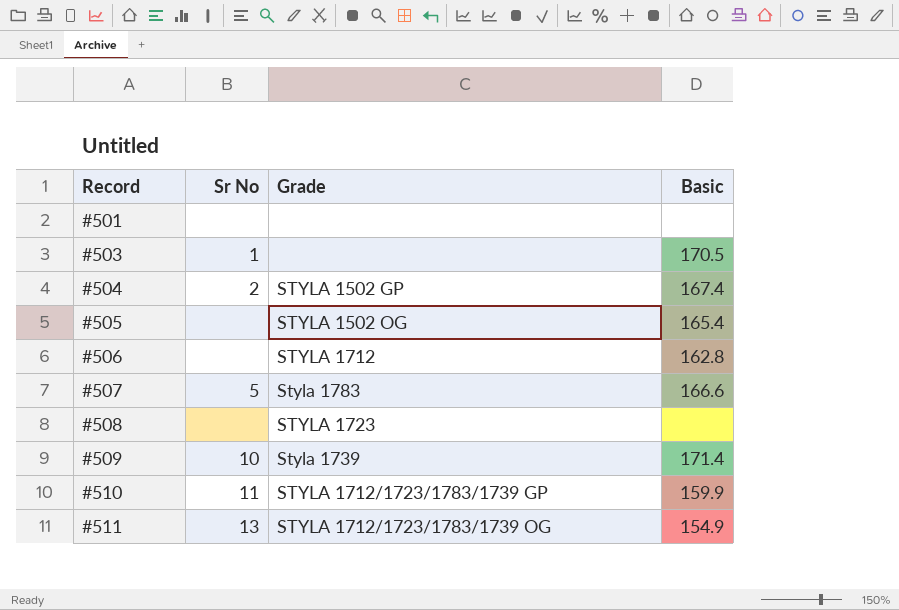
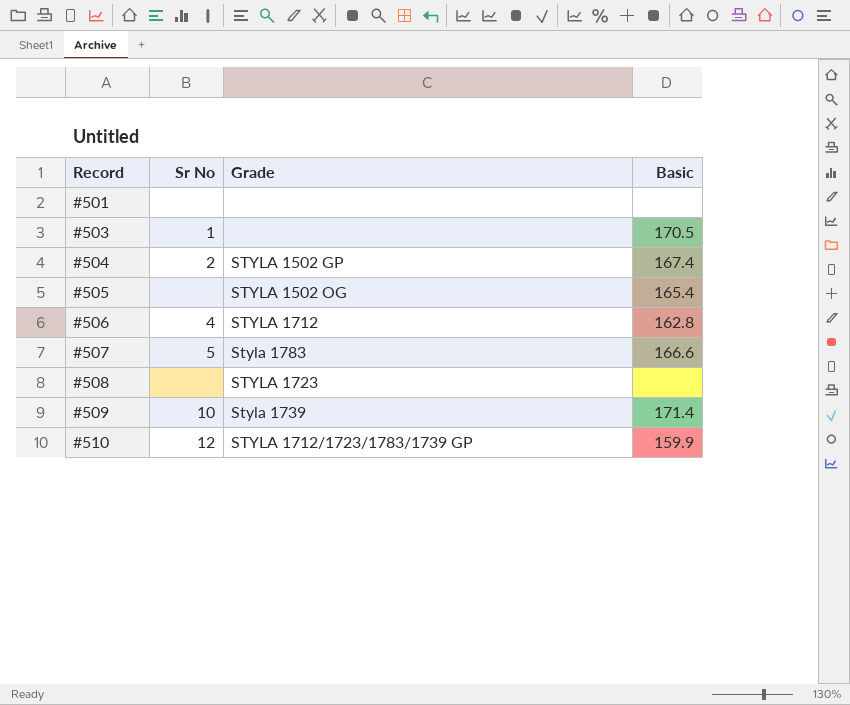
row #511: 13 | STYLA 1712/1723/1783/1739 OG | 154.9 -> none
#506 | Sr No: none -> 4
#510 | Sr No: 11 -> 12

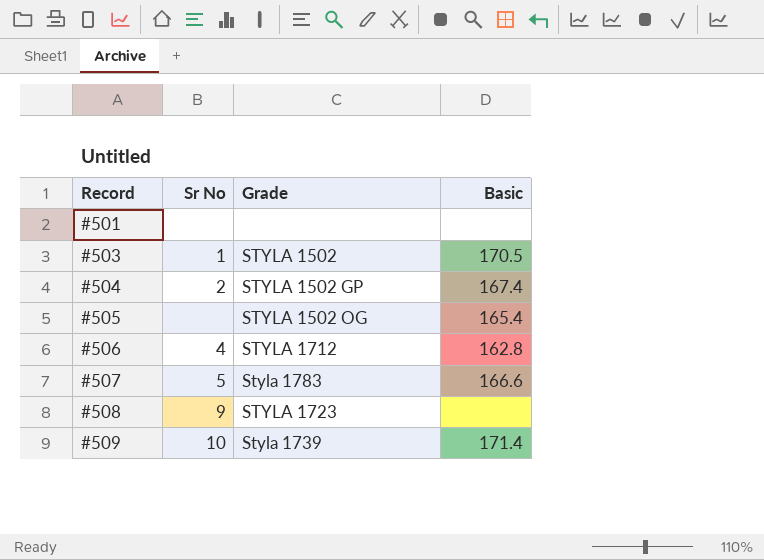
row #510: 12 | STYLA 1712/1723/1783/1739 GP | 159.9 -> none
#503 | Grade: none -> STYLA 1502
#508 | Sr No: none -> 9

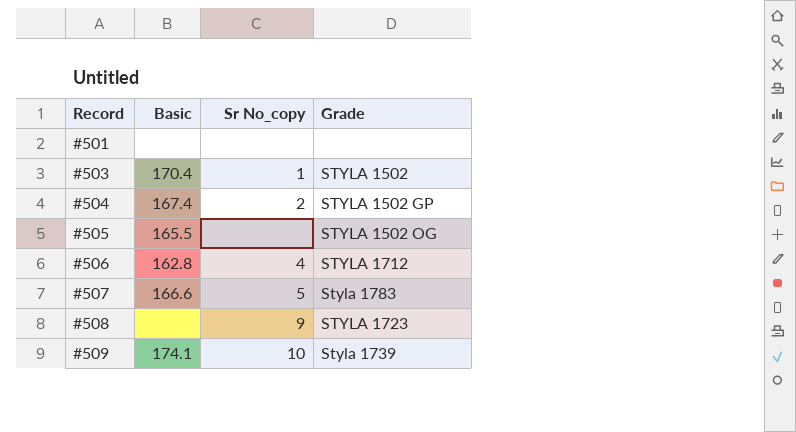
column Basic | position: 4 -> 2
column name: Sr No -> Sr No_copy
#503 | Basic: 170.5 -> 170.4
#505 | Basic: 165.4 -> 165.5
#509 | Basic: 171.4 -> 174.1

